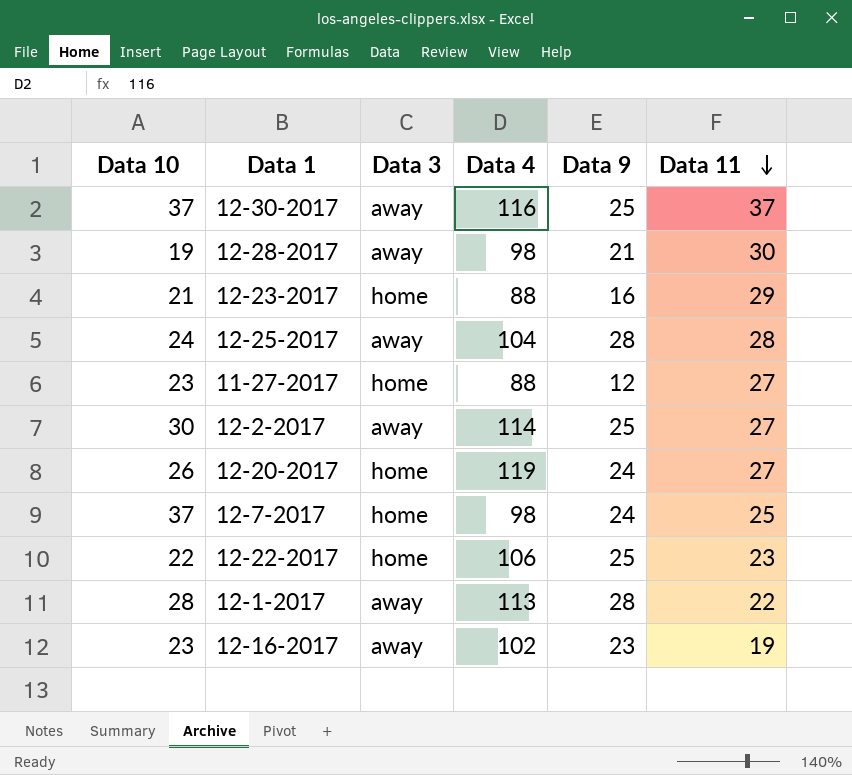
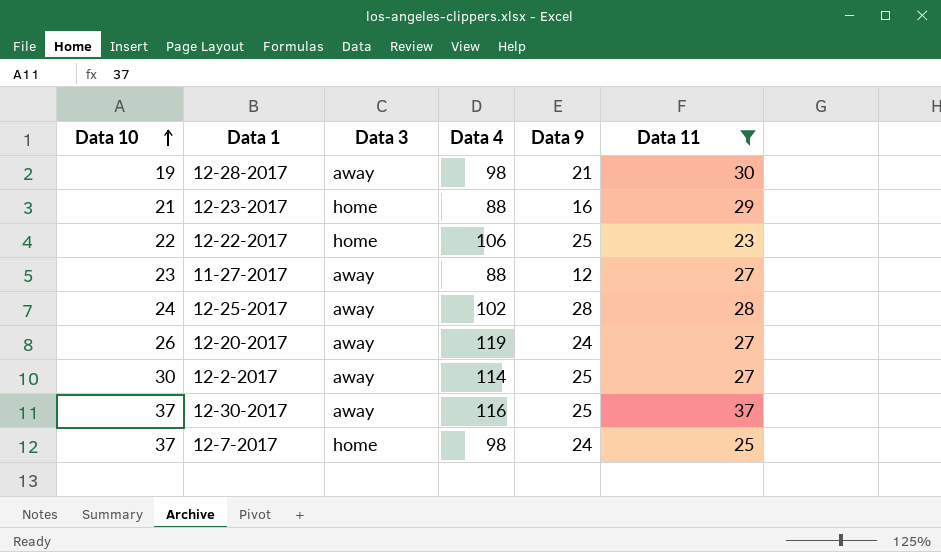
filter: none -> Data 11 >= 23
row order: Data 11 descending -> Data 10 ascending
11-27-2017 | Data 3: home -> away
12-25-2017 | Data 4: 104 -> 102
12-20-2017 | Data 3: home -> away

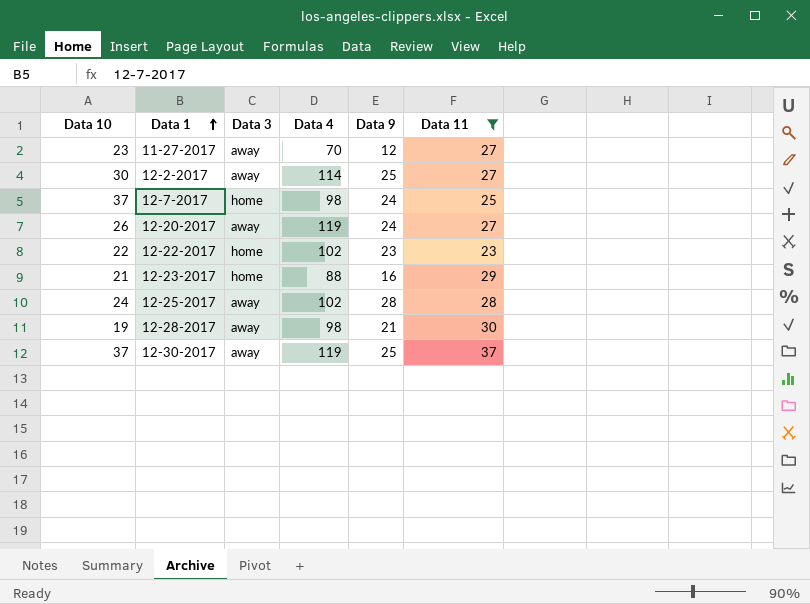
row order: Data 10 ascending -> Data 1 ascending
11-27-2017 | Data 4: 88 -> 70
12-22-2017 | Data 4: 106 -> 102
12-22-2017 | Data 9: 25 -> 23
12-30-2017 | Data 4: 116 -> 119

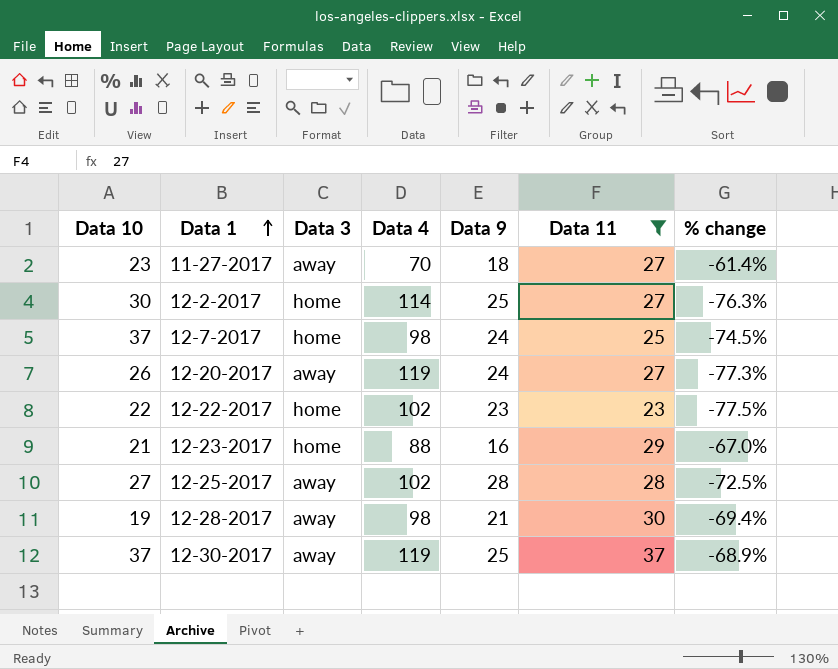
column % change | formula: none -> ([Data 11] - [Data 4]) / [Data 4]
11-27-2017 | Data 9: 12 -> 18
12-2-2017 | Data 3: away -> home
12-25-2017 | Data 10: 24 -> 27

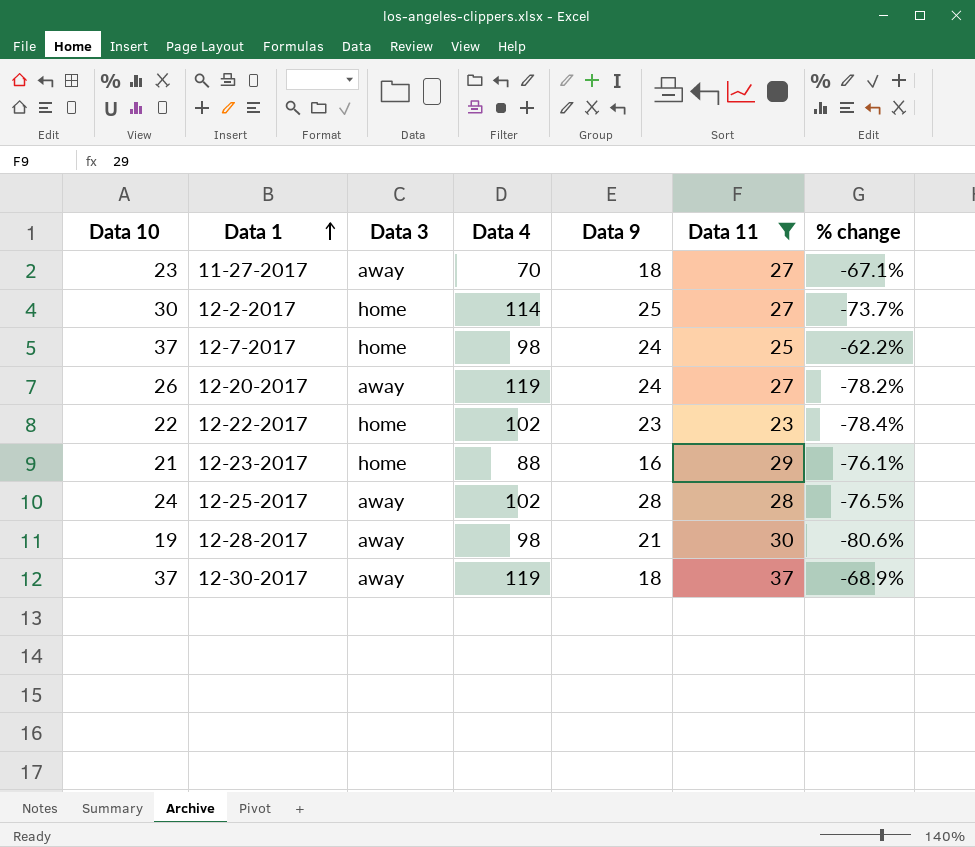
column % change | formula: ([Data 11] - [Data 4]) / [Data 4] -> ([Data 10] - [Data 4]) / [Data 4]
12-25-2017 | Data 10: 27 -> 24
12-30-2017 | Data 9: 25 -> 18

